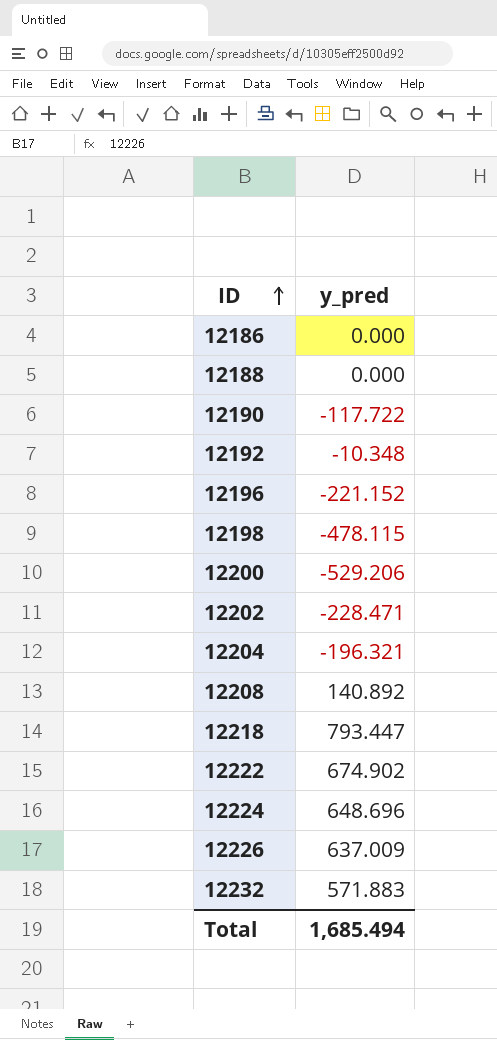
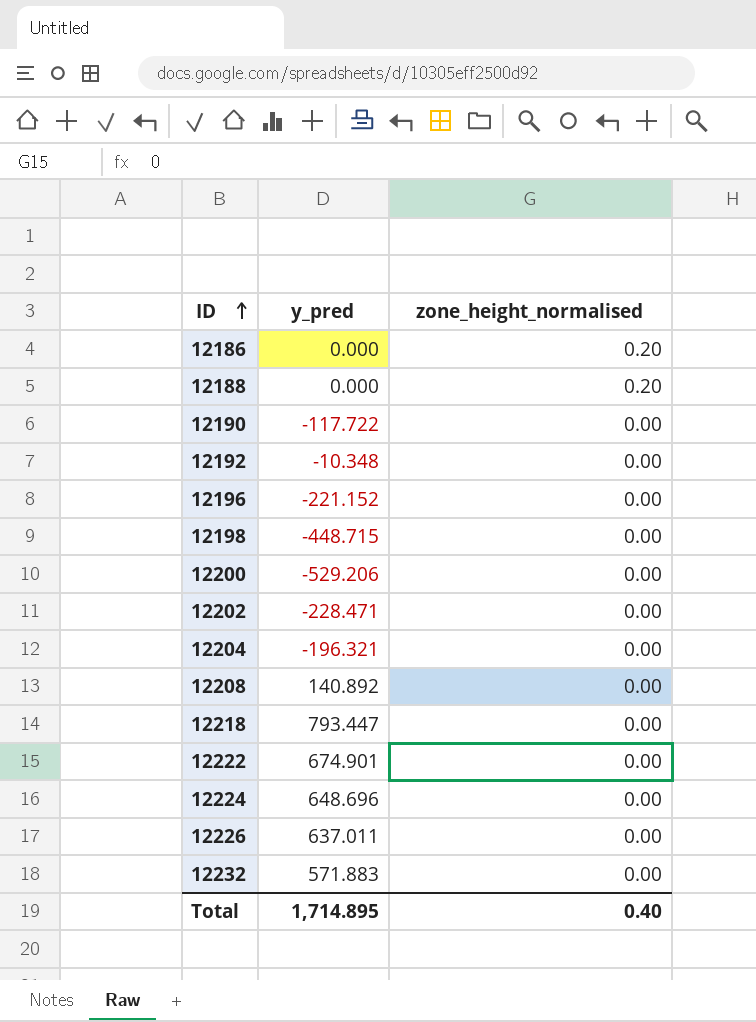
column zone_height_normalised | position: none -> 3
12198 | y_pred: -478.115 -> -448.715
12222 | y_pred: 674.902 -> 674.901
12226 | y_pred: 637.009 -> 637.011
Total | y_pred: 1,685.494 -> 1,714.895

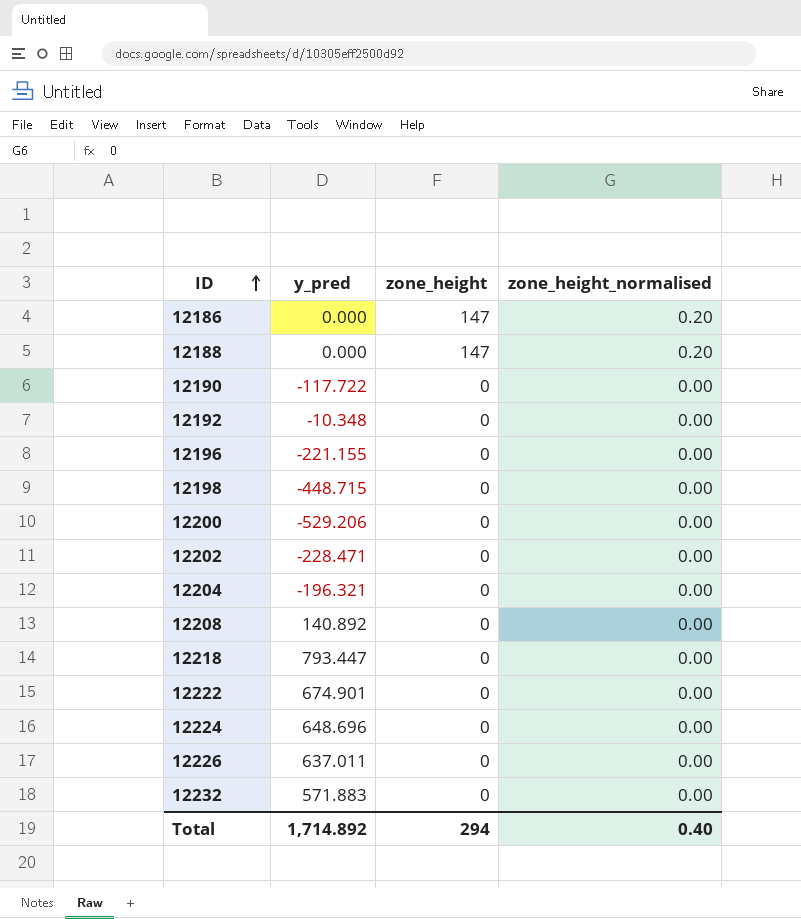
column zone_height | position: none -> 3
12196 | y_pred: -221.152 -> -221.155
Total | y_pred: 1,714.895 -> 1,714.892

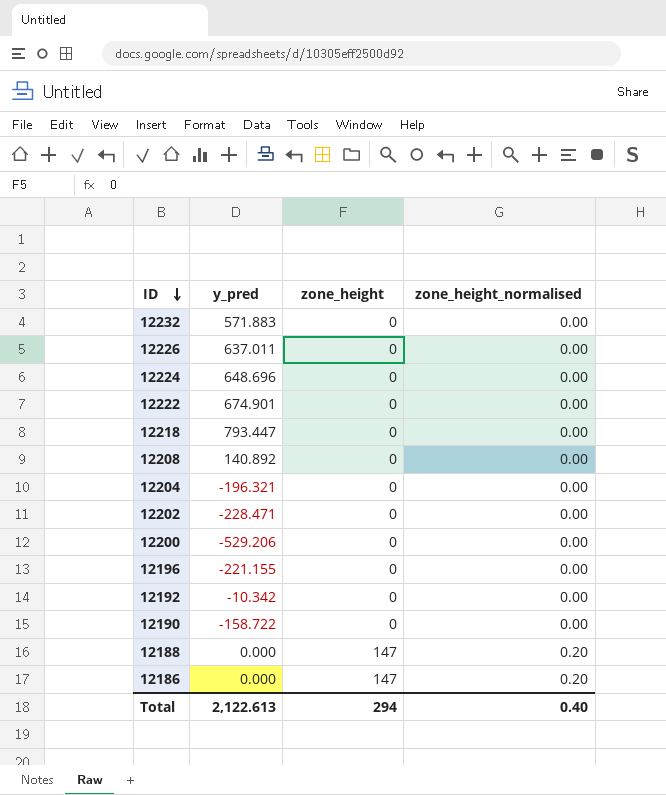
row order: ID ascending -> ID descending
row 12198: -448.715 | 0 | 0.00 -> none
12192 | y_pred: -10.348 -> -10.342
12190 | y_pred: -117.722 -> -158.722
Total | y_pred: 1,714.892 -> 2,122.613

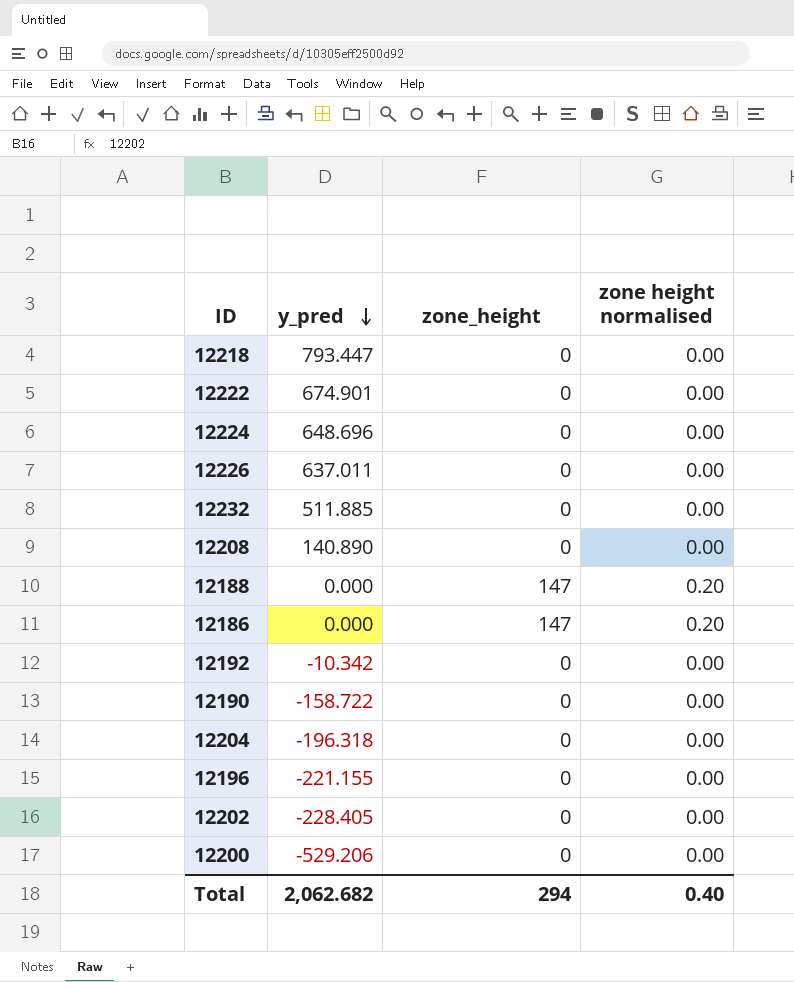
row order: ID descending -> y_pred descending
column name: zone_height_normalised -> zone height normalised
12232 | y_pred: 571.883 -> 511.885
12208 | y_pred: 140.892 -> 140.890
12204 | y_pred: -196.321 -> -196.318
12202 | y_pred: -228.471 -> -228.405
Total | y_pred: 2,122.613 -> 2,062.682

